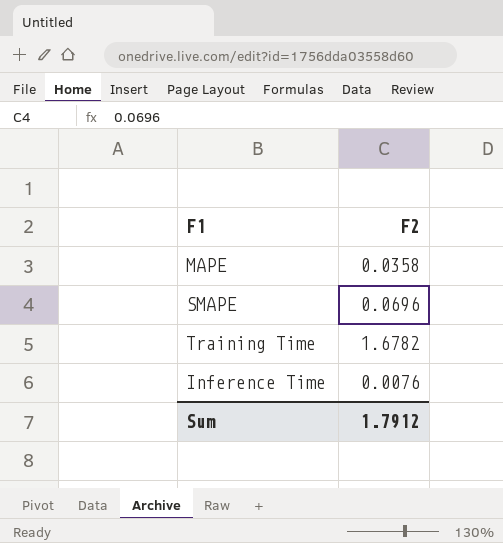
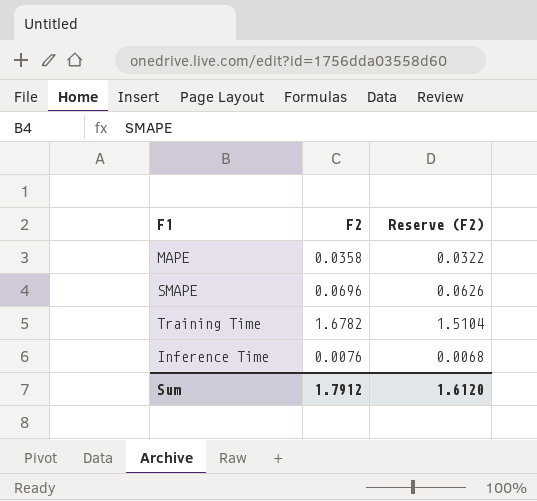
column Reserve (F2) | formula: none -> [F2] * 0.9

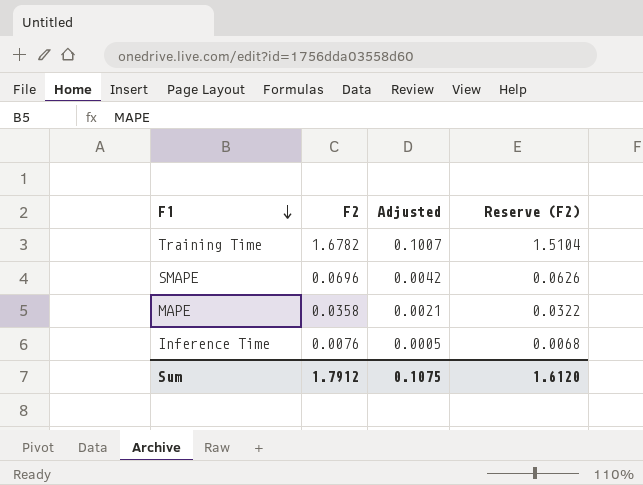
row order: none -> F1 descending
column Adjusted | formula: none -> [F2] * 0.06

